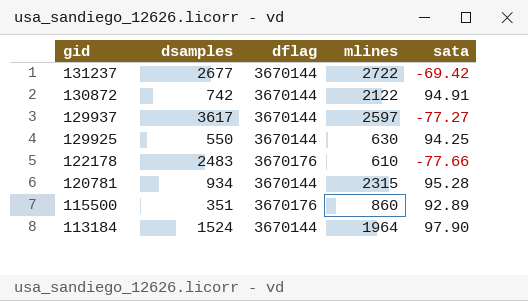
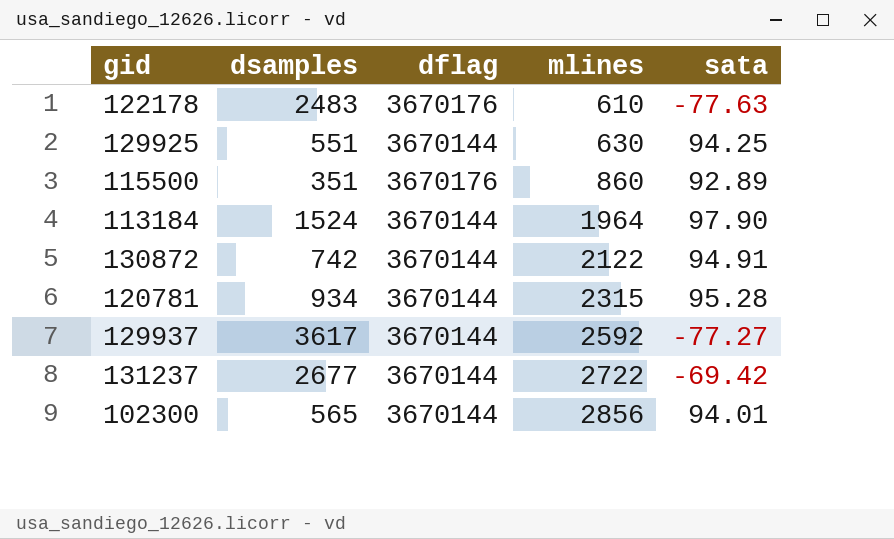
row order: gid descending -> mlines ascending
122178 | sata: -77.66 -> -77.63
129925 | dsamples: 550 -> 551
129937 | mlines: 2597 -> 2592
row 102300: none -> 565 | 3670144 | 2856 | 94.01

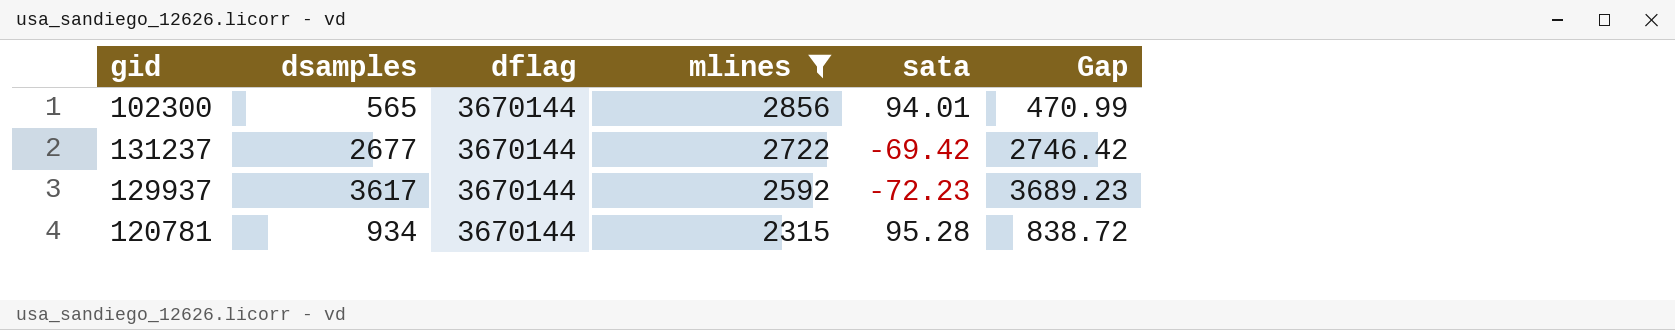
filter: none -> mlines >= 2315
row order: mlines ascending -> mlines descending
column Gap | formula: none -> [dsamples] - [sata]
129937 | sata: -77.27 -> -72.23

